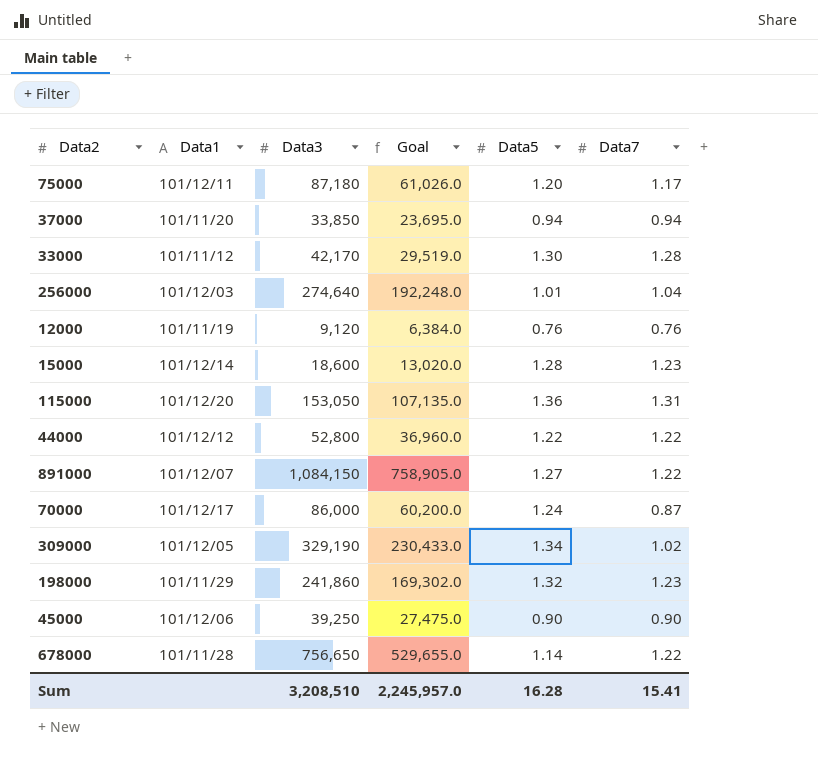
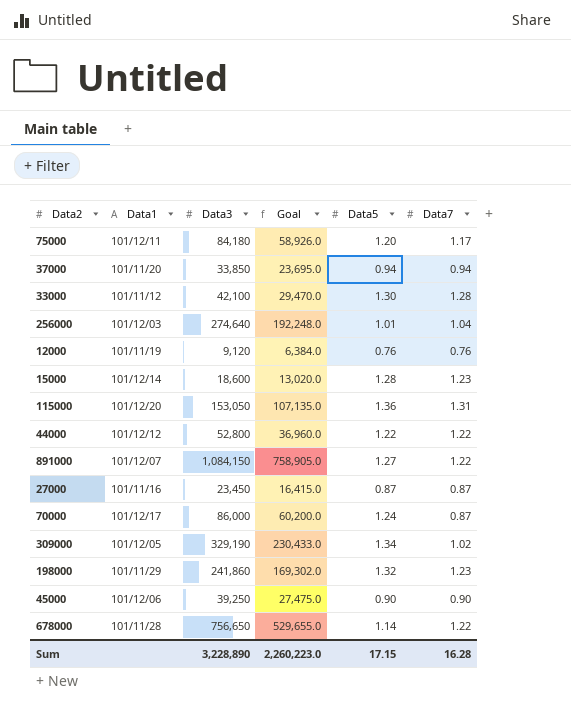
75000 | Data3: 87,180 -> 84,180
75000 | Goal: 61,026.0 -> 58,926.0
33000 | Data3: 42,170 -> 42,100
33000 | Goal: 29,519.0 -> 29,470.0
row 27000: none -> 101/11/16 | 23,450 | 16,415.0 | 0.87 | 0.87
Sum | Data3: 3,208,510 -> 3,228,890
Sum | Goal: 2,245,957.0 -> 2,260,223.0
Sum | Data5: 16.28 -> 17.15
Sum | Data7: 15.41 -> 16.28

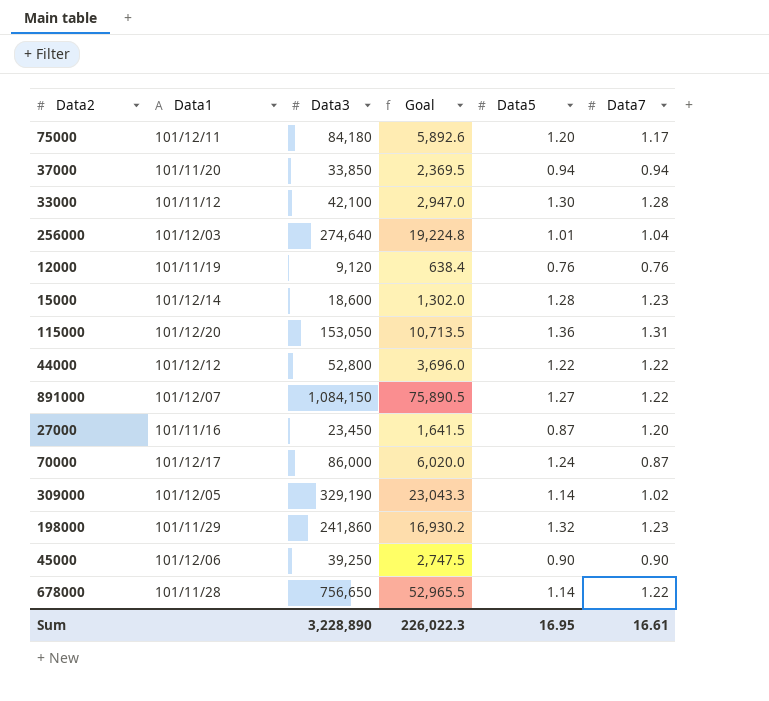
column Goal | formula: [Data3] * 0.7 -> [Data3] * 0.07
27000 | Data7: 0.87 -> 1.20
309000 | Data5: 1.34 -> 1.14
Sum | Goal: 2,260,223.0 -> 226,022.3
Sum | Data5: 17.15 -> 16.95
Sum | Data7: 16.28 -> 16.61

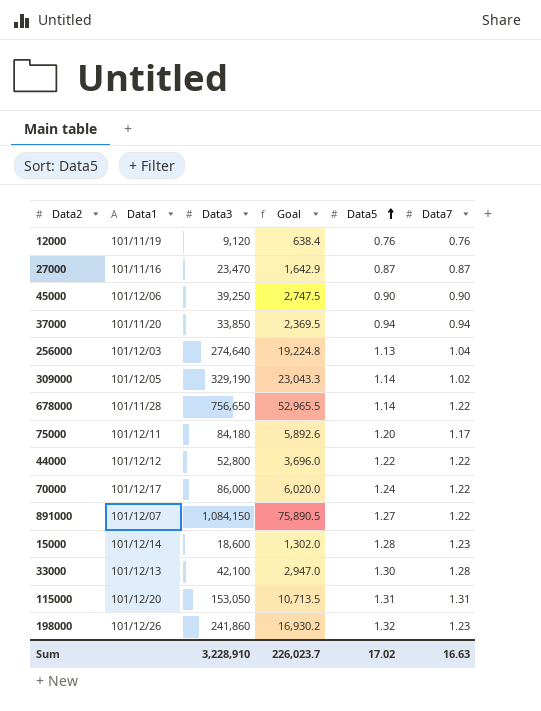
row order: none -> Data5 ascending
27000 | Data3: 23,450 -> 23,470
27000 | Goal: 1,641.5 -> 1,642.9
27000 | Data7: 1.20 -> 0.87
256000 | Data5: 1.01 -> 1.13
70000 | Data7: 0.87 -> 1.22
33000 | Data1: 101/11/12 -> 101/12/13
115000 | Data5: 1.36 -> 1.31
198000 | Data1: 101/11/29 -> 101/12/26
Sum | Data3: 3,228,890 -> 3,228,910
Sum | Goal: 226,022.3 -> 226,023.7
Sum | Data5: 16.95 -> 17.02
Sum | Data7: 16.61 -> 16.63

